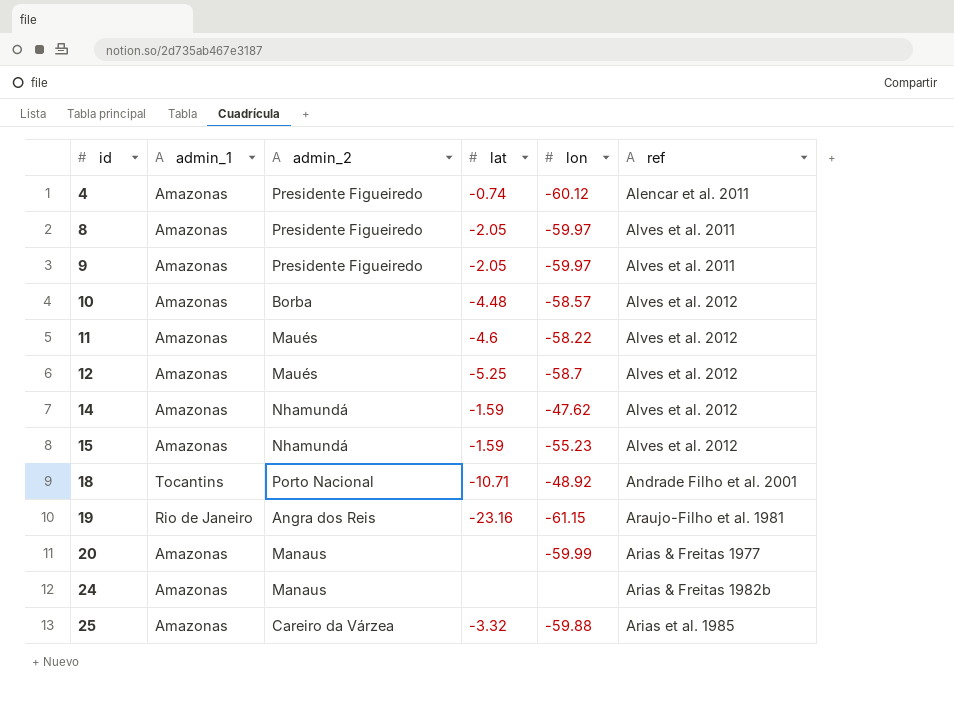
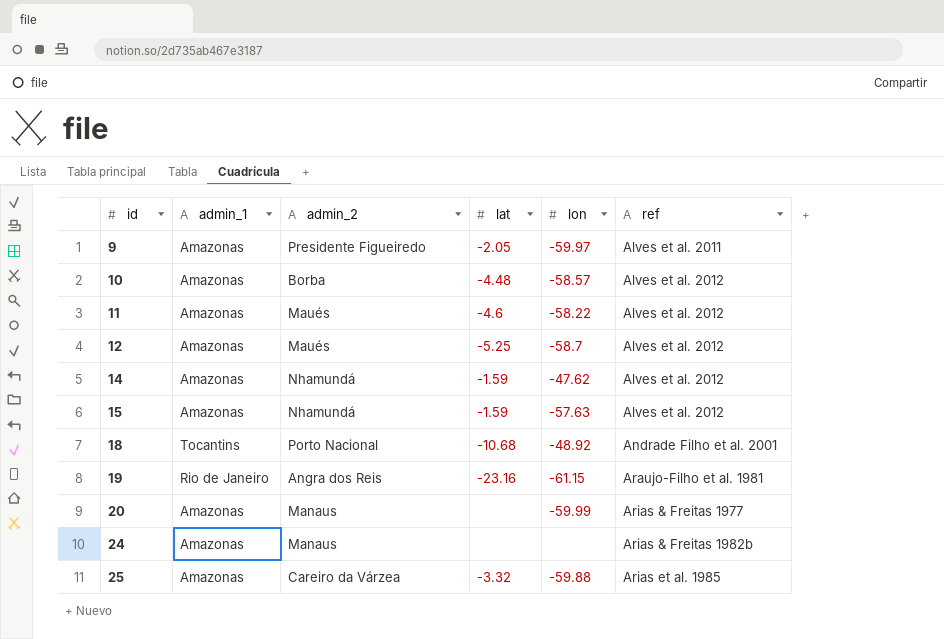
row 4: Amazonas | Presidente Figueiredo | -0.74 | -60.12 | Alencar et al. 2011 -> none
row 8: Amazonas | Presidente Figueiredo | -2.05 | -59.97 | Alves et al. 2011 -> none
15 | lon: -55.23 -> -57.63
18 | lat: -10.71 -> -10.68

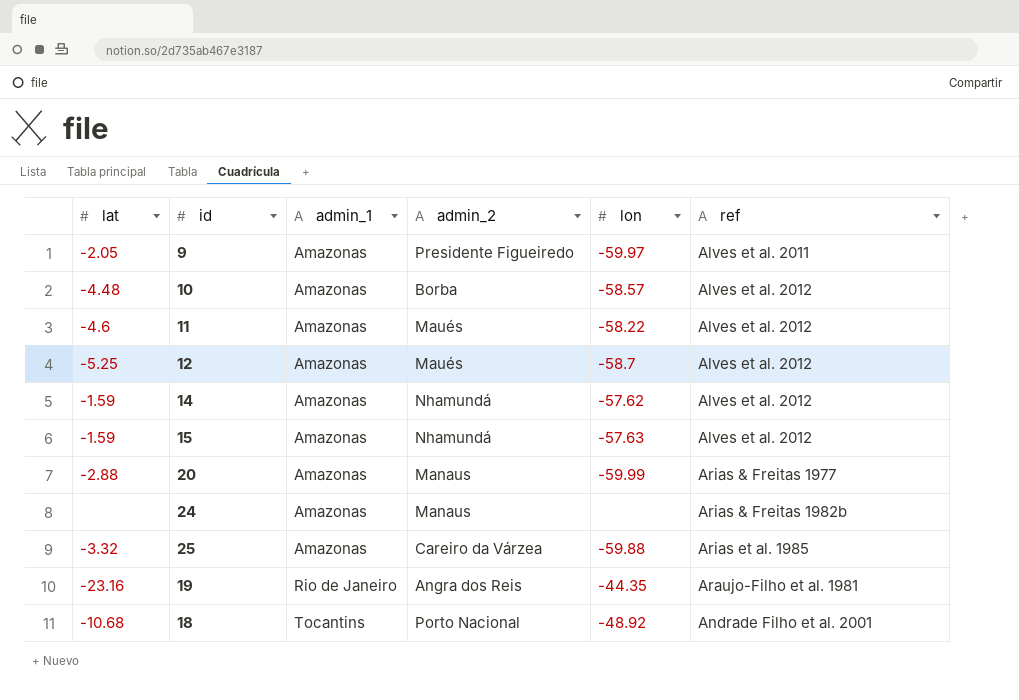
row order: id ascending -> admin_1 ascending
column lat | position: 4 -> 1
14 | lon: -47.62 -> -57.62
20 | lat: none -> -2.88
19 | lon: -61.15 -> -44.35

